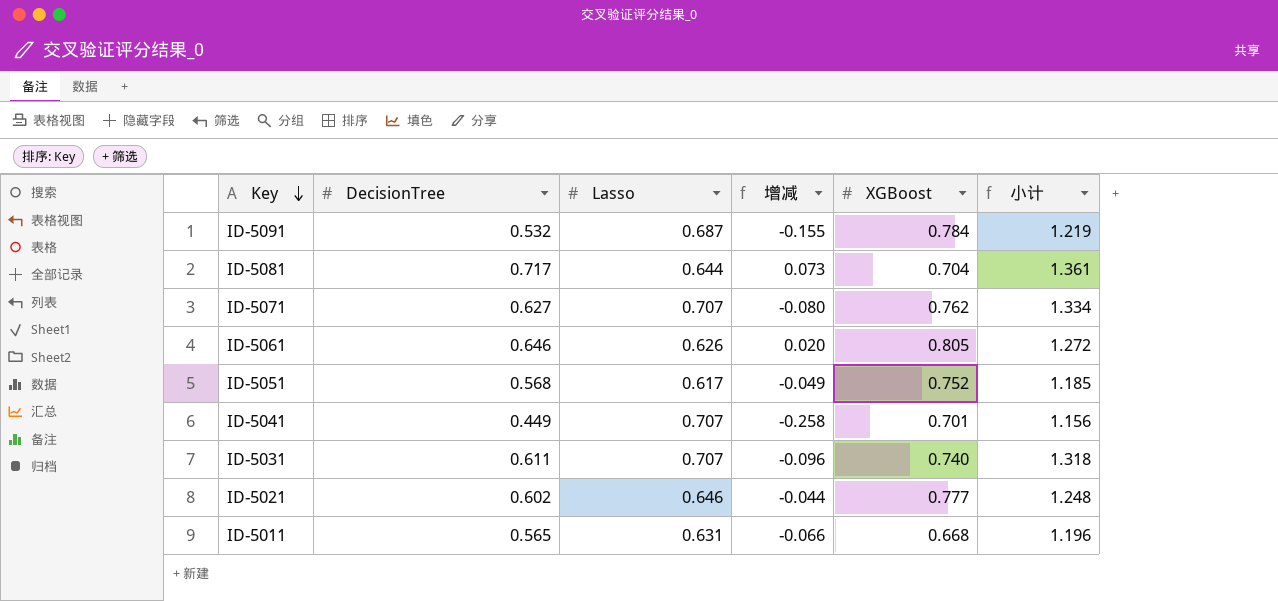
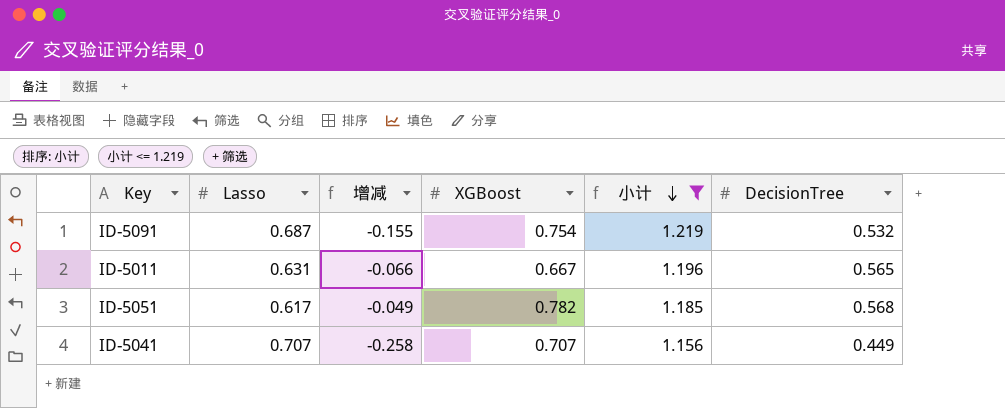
filter: none -> 小计 <= 1.219
row order: Key descending -> 小计 descending
column DecisionTree | position: 2 -> 6
ID-5091 | XGBoost: 0.784 -> 0.754
ID-5011 | XGBoost: 0.668 -> 0.667
ID-5051 | XGBoost: 0.752 -> 0.782
ID-5041 | XGBoost: 0.701 -> 0.707

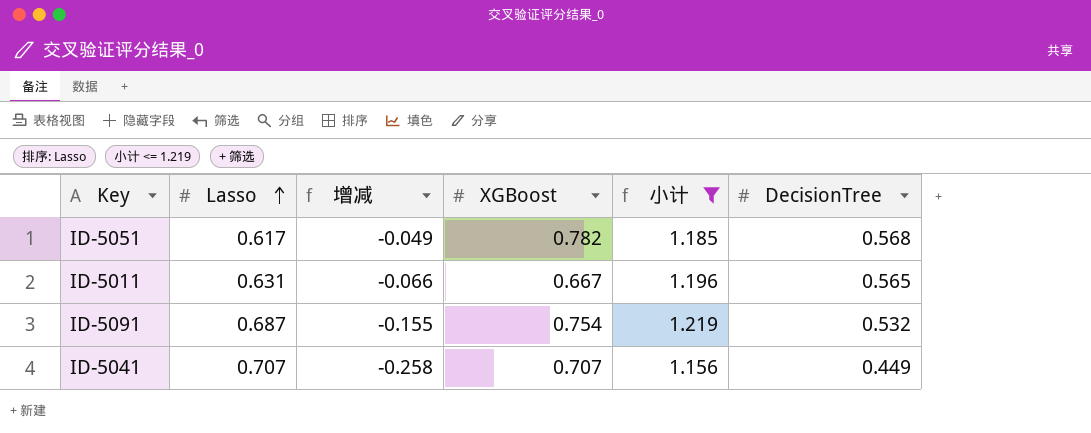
row order: 小计 descending -> Lasso ascending

